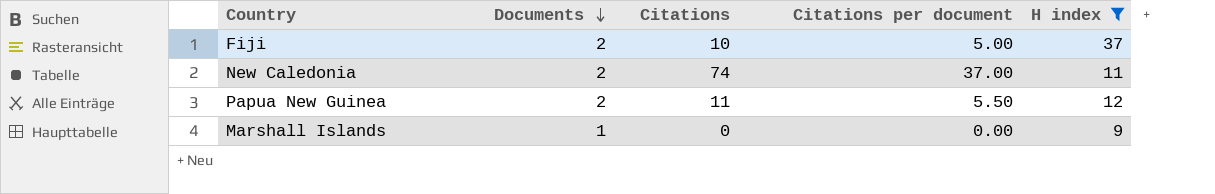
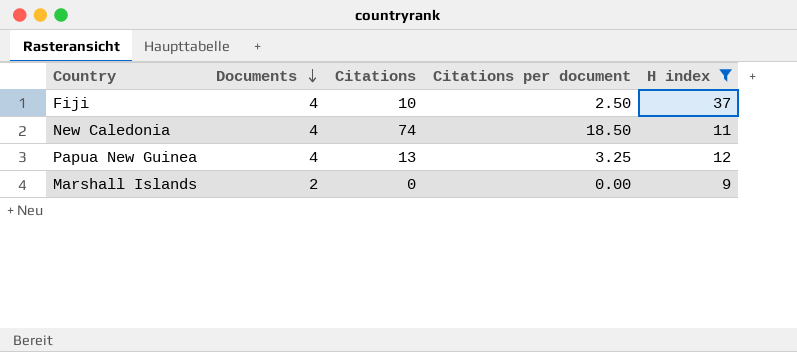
Fiji | Documents: 2 -> 4
Fiji | Citations per document: 5.00 -> 2.50
New Caledonia | Documents: 2 -> 4
New Caledonia | Citations per document: 37.00 -> 18.50
Papua New Guinea | Documents: 2 -> 4
Papua New Guinea | Citations: 11 -> 13
Papua New Guinea | Citations per document: 5.50 -> 3.25
Marshall Islands | Documents: 1 -> 2

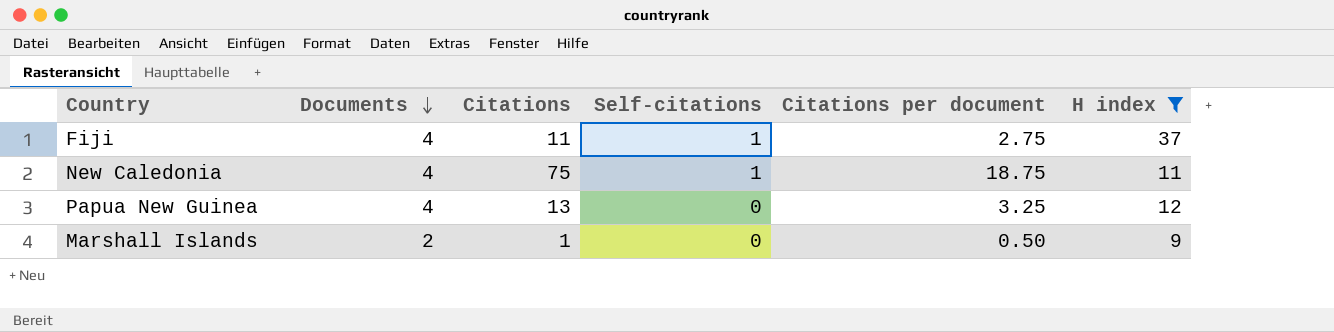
column Self-citations | position: none -> 4
Fiji | Citations: 10 -> 11
Fiji | Citations per document: 2.50 -> 2.75
New Caledonia | Citations: 74 -> 75
New Caledonia | Citations per document: 18.50 -> 18.75
Marshall Islands | Citations: 0 -> 1
Marshall Islands | Citations per document: 0.00 -> 0.50

